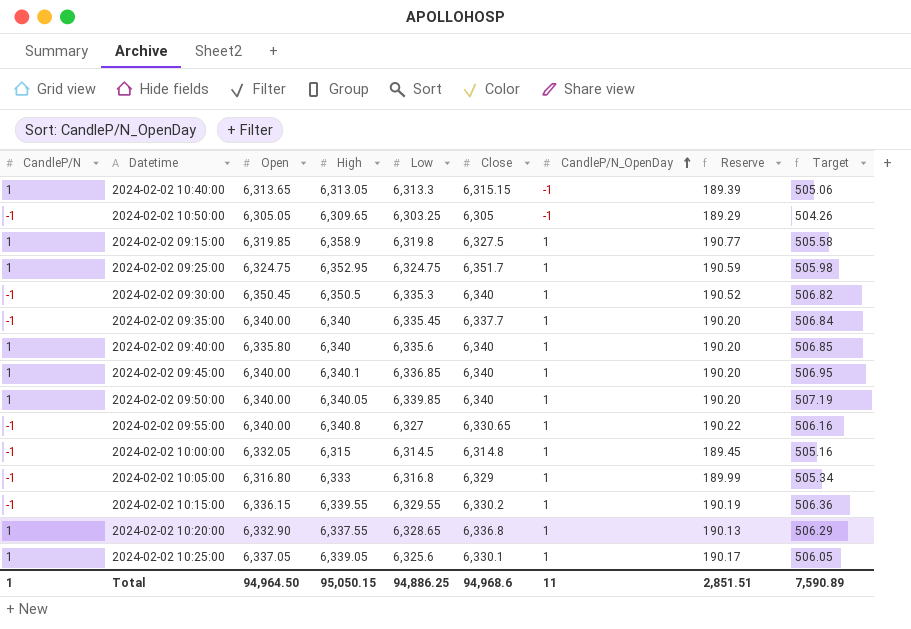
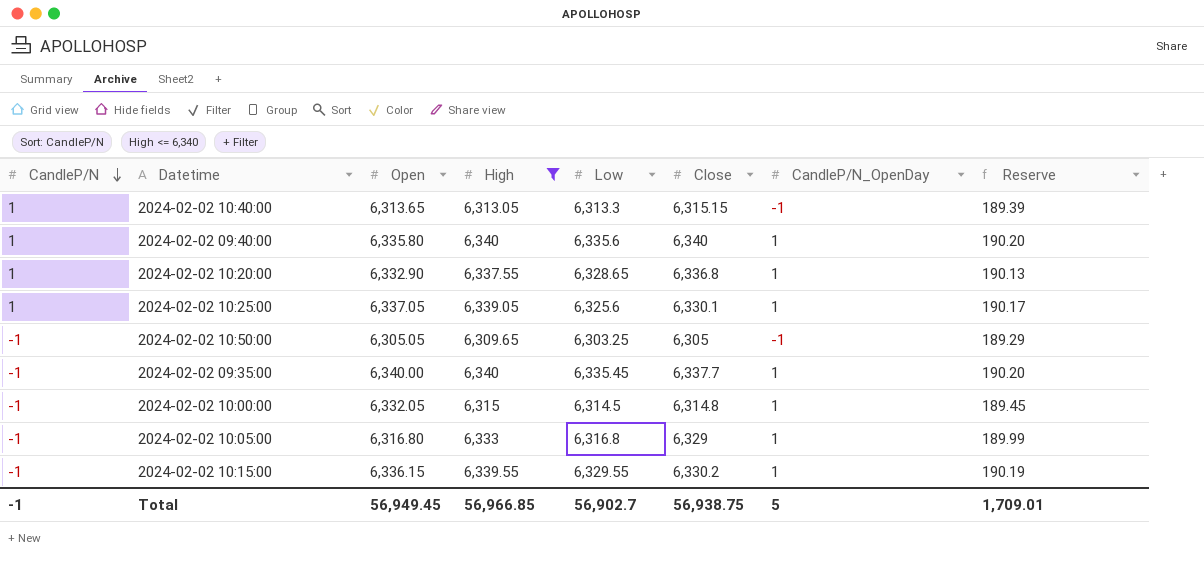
filter: none -> High <= 6,340
row order: CandleP/N_OpenDay ascending -> CandleP/N descending
column Target | formula: [Low] * 0.08 -> none
Total | CandleP/N: 1 -> -1
Total | Open: 94,964.50 -> 56,949.45
Total | High: 95,050.15 -> 56,966.85
Total | Low: 94,886.25 -> 56,902.7
Total | Close: 94,968.6 -> 56,938.75
Total | CandleP/N_OpenDay: 11 -> 5
Total | Reserve: 2,851.51 -> 1,709.01

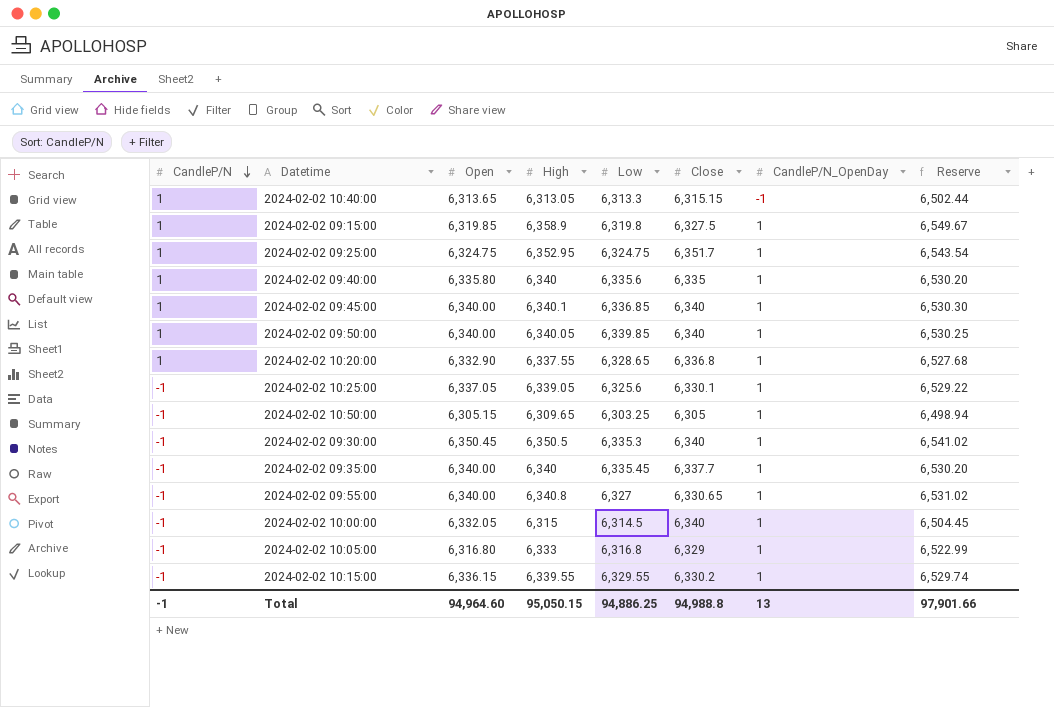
filter: High <= 6,340 -> none
column Reserve | formula: [High] * 0.03 -> [High] * 1.03
2024-02-02 09:40:00 | Close: 6,340 -> 6,335
2024-02-02 10:25:00 | CandleP/N: 1 -> -1
2024-02-02 10:50:00 | Open: 6,305.05 -> 6,305.15
2024-02-02 10:50:00 | CandleP/N_OpenDay: -1 -> 1
2024-02-02 10:00:00 | Close: 6,314.8 -> 6,340
Total | Open: 56,949.45 -> 94,964.60
Total | High: 56,966.85 -> 95,050.15
Total | Low: 56,902.7 -> 94,886.25
Total | Close: 56,938.75 -> 94,988.8
Total | CandleP/N_OpenDay: 5 -> 13
Total | Reserve: 1,709.01 -> 97,901.66

